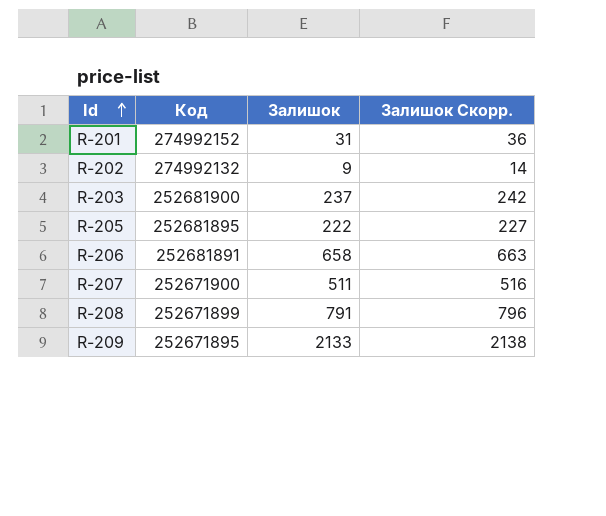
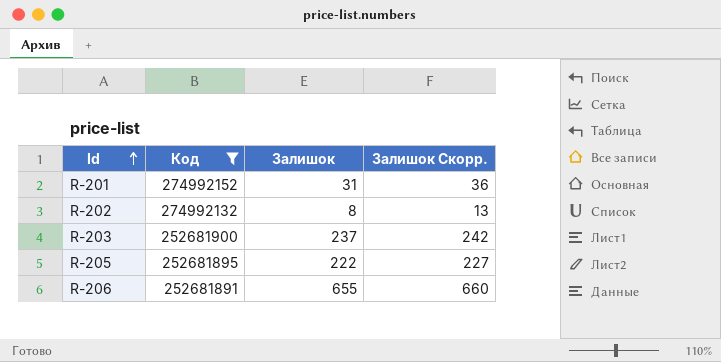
filter: none -> Код >= 252681891
R-202 | Залишок: 9 -> 8
R-202 | Залишок Скорр.: 14 -> 13
R-206 | Залишок: 658 -> 655
R-206 | Залишок Скорр.: 663 -> 660

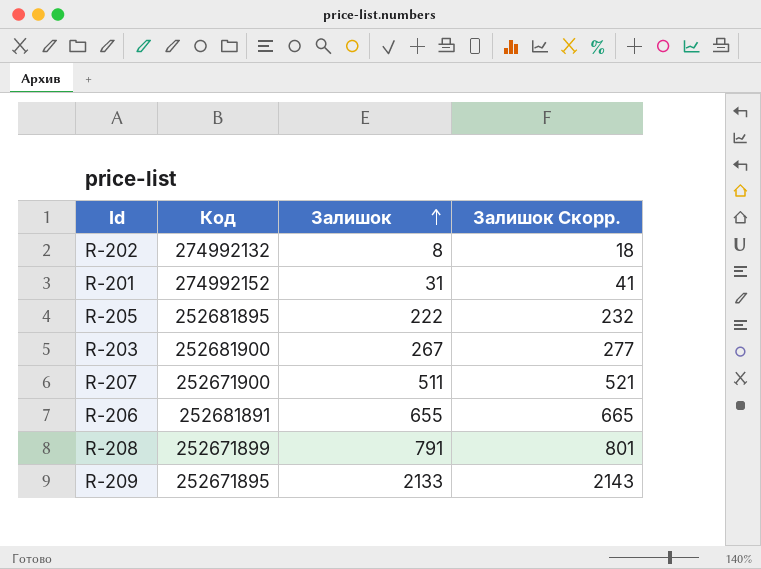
filter: Код >= 252681891 -> none
row order: Id ascending -> Залишок ascending
column Залишок Скорр. | formula: [Залишок] + 5 -> [Залишок] + 10
R-203 | Залишок: 237 -> 267

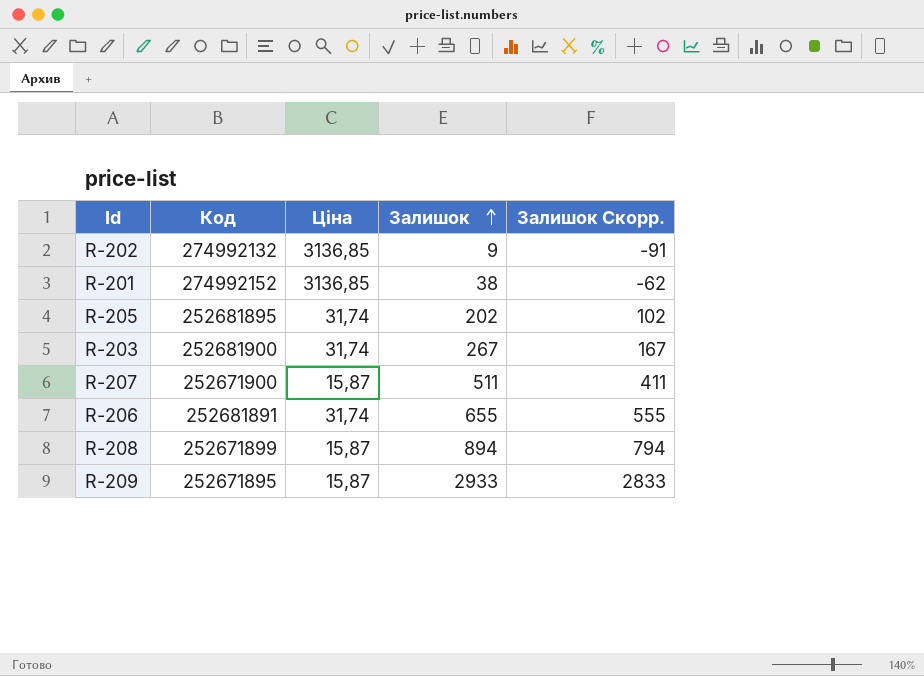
column Ціна | position: none -> 3
column Залишок Скорр. | formula: [Залишок] + 10 -> [Залишок] - 100
R-202 | Залишок: 8 -> 9
R-201 | Залишок: 31 -> 38
R-205 | Залишок: 222 -> 202
R-208 | Залишок: 791 -> 894
R-209 | Залишок: 2133 -> 2933

